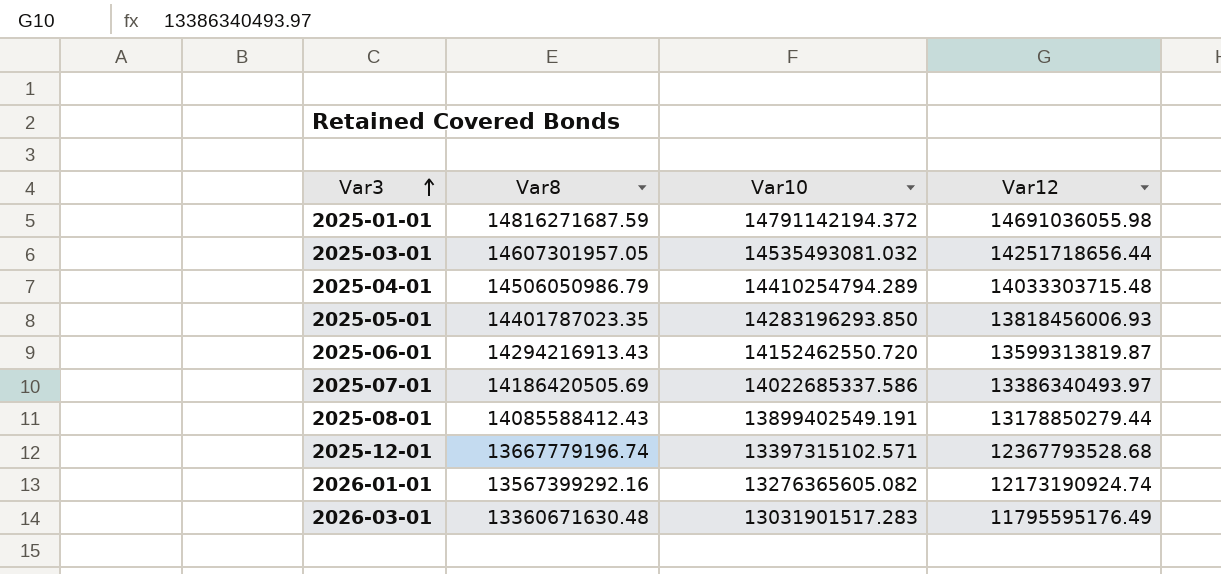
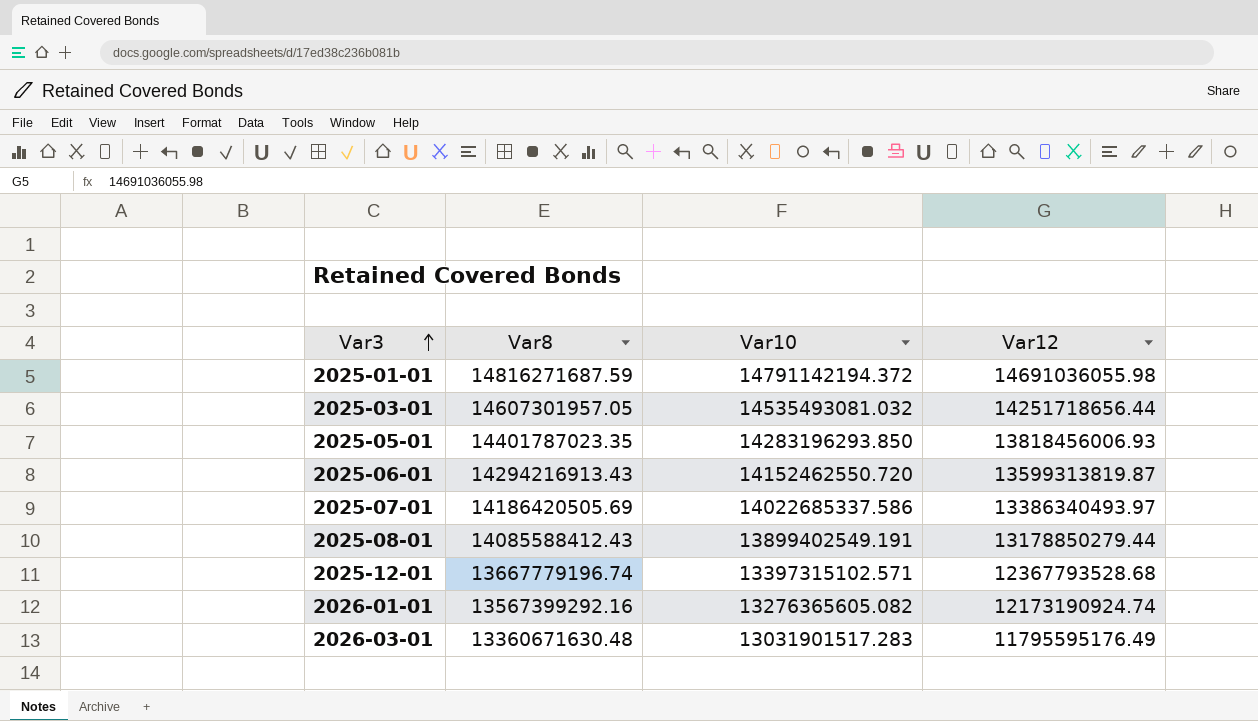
row 2025-04-01: 14506050986.79 | 14410254794.289 | 14033303715.48 -> none

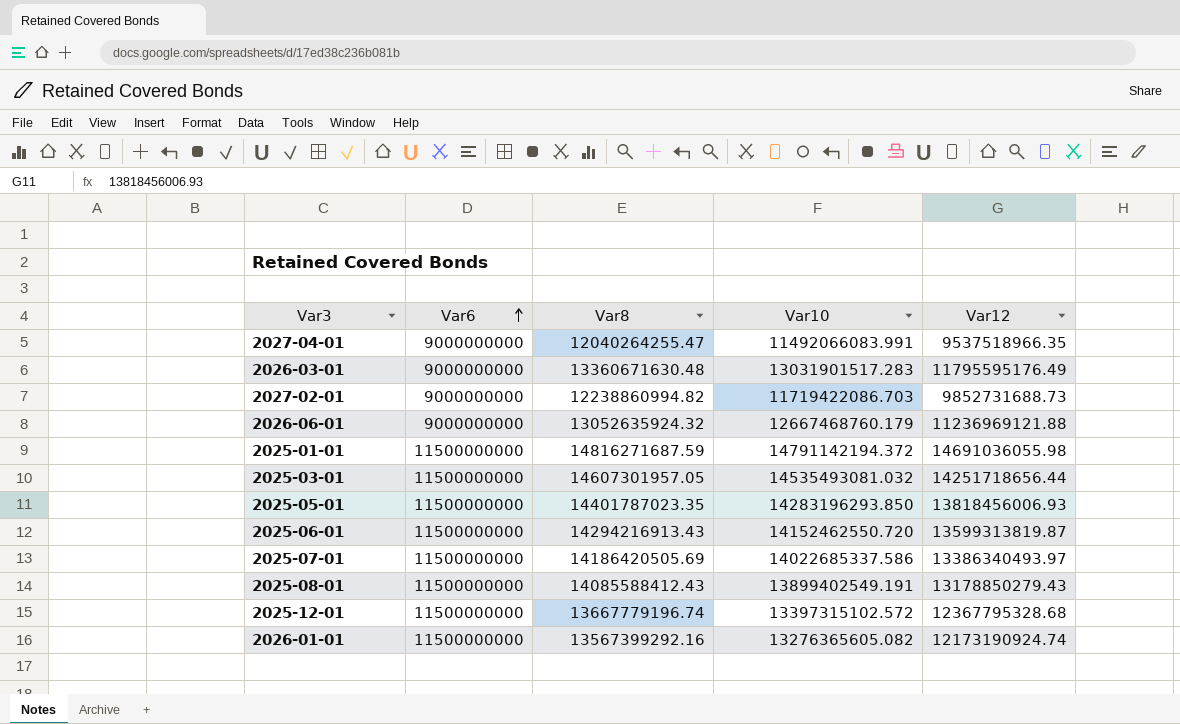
row order: Var3 ascending -> Var6 ascending
column Var6 | position: none -> 2
row 2027-04-01: none -> 9000000000 | 12040264255.47 | 11492066083.991 | 9537518966.35
row 2027-02-01: none -> 9000000000 | 12238860994.82 | 11719422086.703 | 9852731688.73
row 2026-06-01: none -> 9000000000 | 13052635924.32 | 12667468760.179 | 11236969121.88
2025-08-01 | Var12: 13178850279.44 -> 13178850279.43
2025-12-01 | Var10: 13397315102.571 -> 13397315102.572
2025-12-01 | Var12: 12367793528.68 -> 12367795328.68

